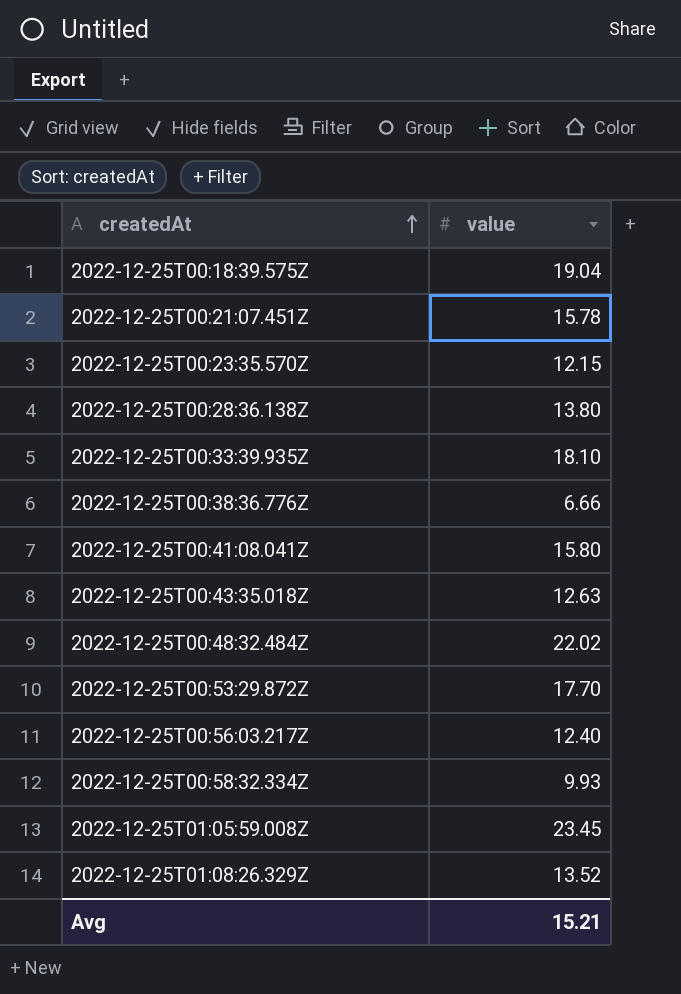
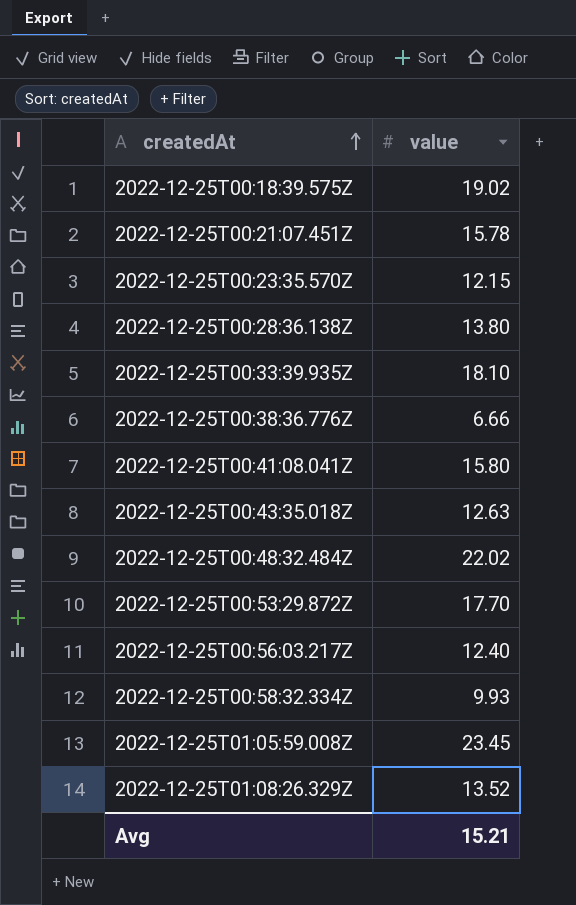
2022-12-25T00:18:39.575Z | value: 19.04 -> 19.02

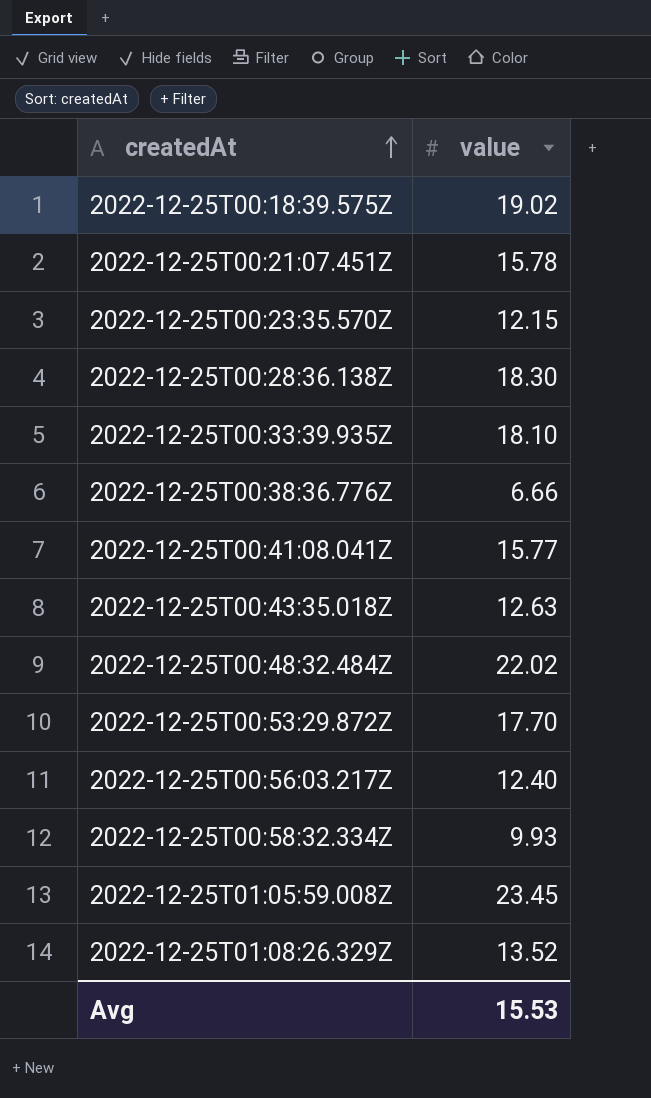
2022-12-25T00:28:36.138Z | value: 13.80 -> 18.30
2022-12-25T00:41:08.041Z | value: 15.80 -> 15.77
Avg | value: 15.21 -> 15.53

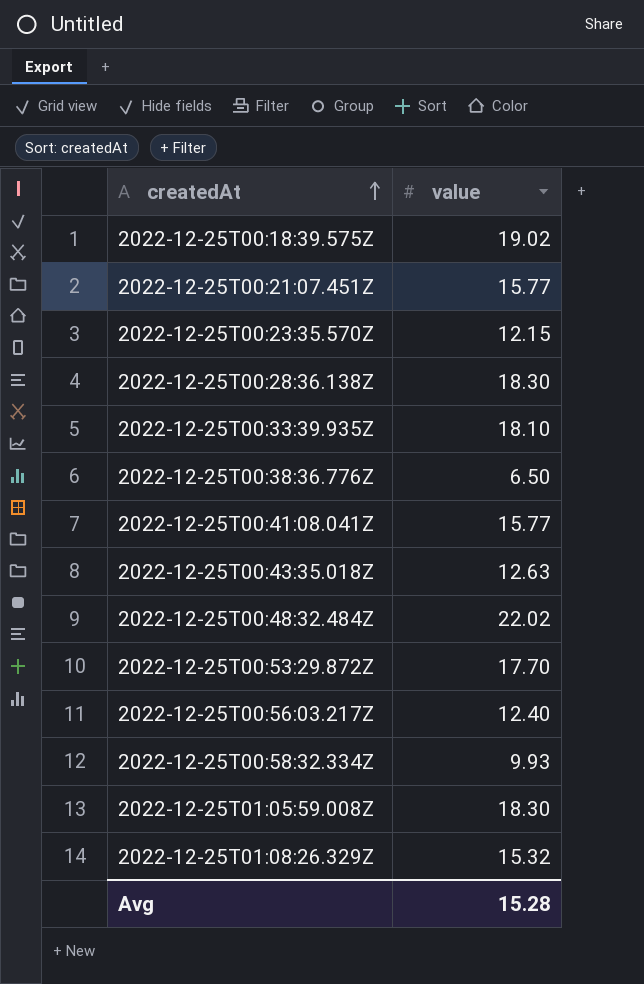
2022-12-25T00:21:07.451Z | value: 15.78 -> 15.77
2022-12-25T00:38:36.776Z | value: 6.66 -> 6.50
2022-12-25T01:05:59.008Z | value: 23.45 -> 18.30
2022-12-25T01:08:26.329Z | value: 13.52 -> 15.32
Avg | value: 15.53 -> 15.28

